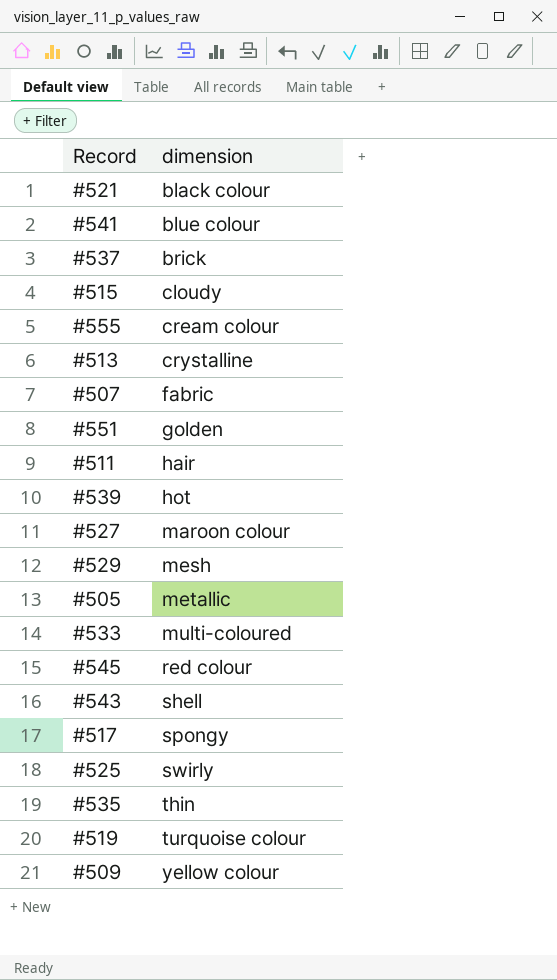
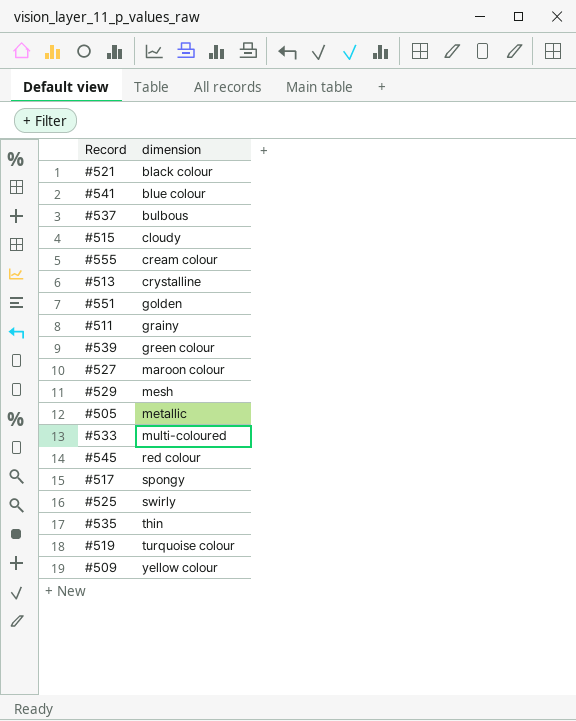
row #507: fabric -> none
row #543: shell -> none
#537 | dimension: brick -> bulbous
#511 | dimension: hair -> grainy
#539 | dimension: hot -> green colour

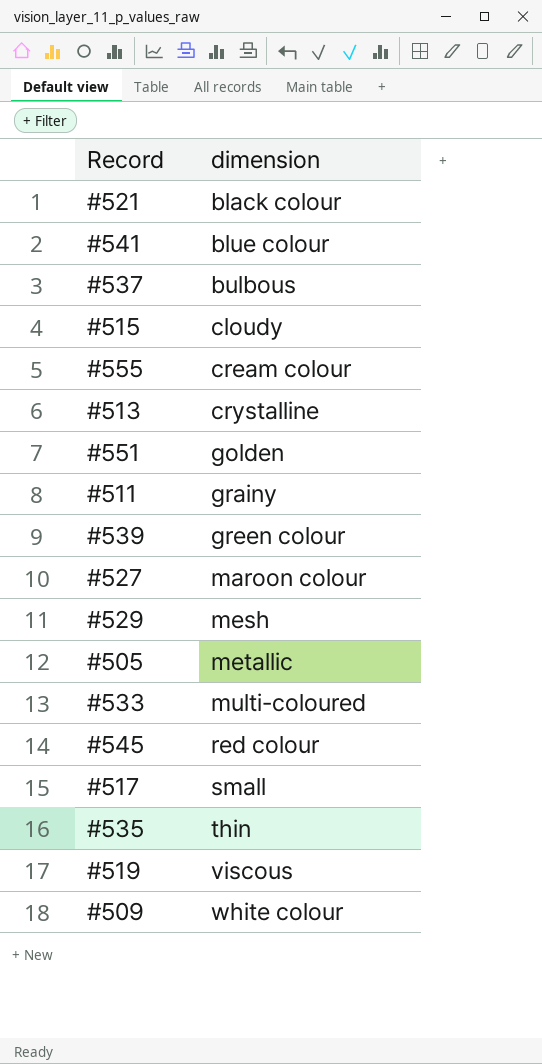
row #525: swirly -> none
#517 | dimension: spongy -> small
#519 | dimension: turquoise colour -> viscous
#509 | dimension: yellow colour -> white colour

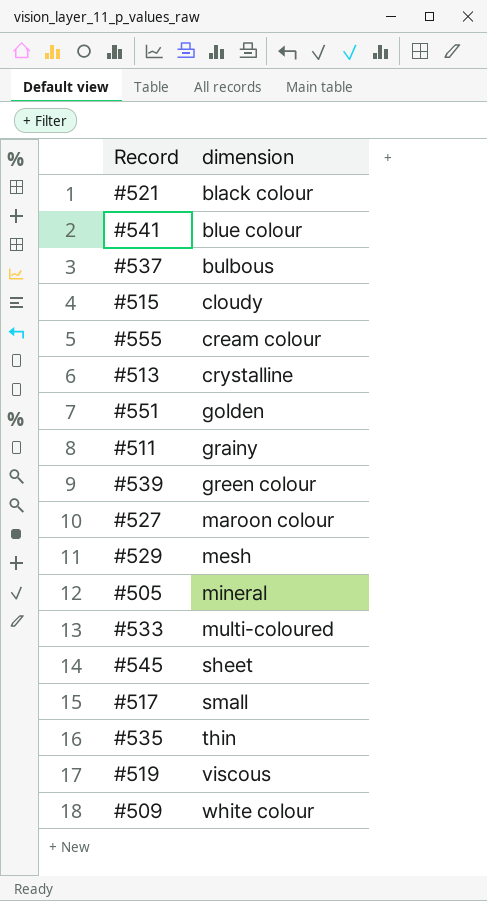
#505 | dimension: metallic -> mineral
#545 | dimension: red colour -> sheet

